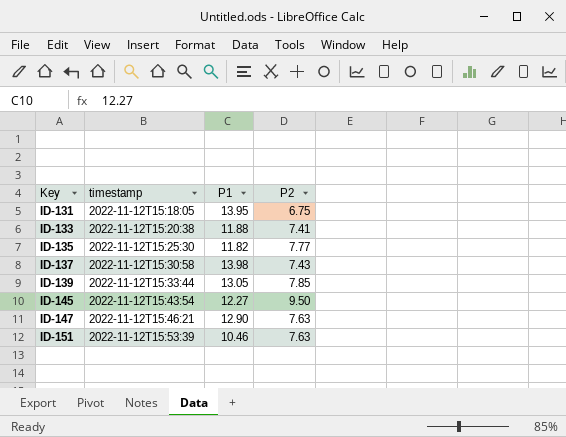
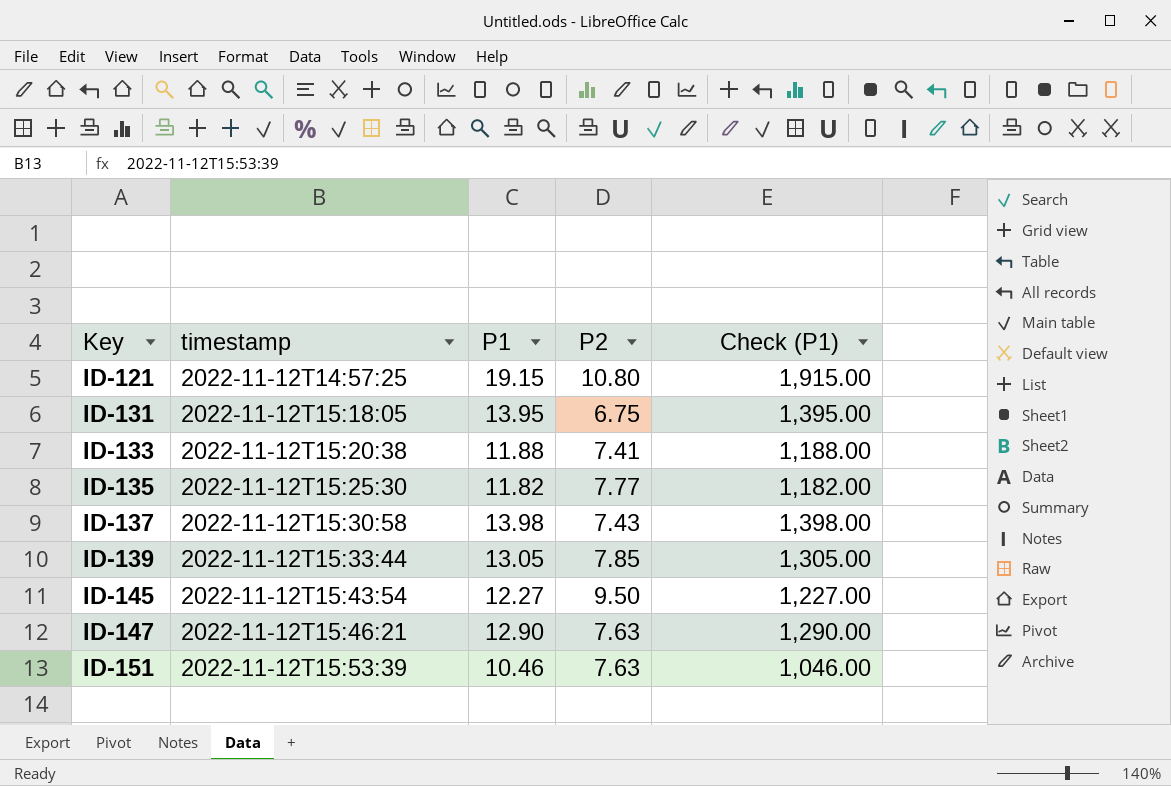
column Check (P1) | formula: none -> [P1] * 100
row ID-121: none -> 2022-11-12T14:57:25 | 19.15 | 10.80 | 1,915.00

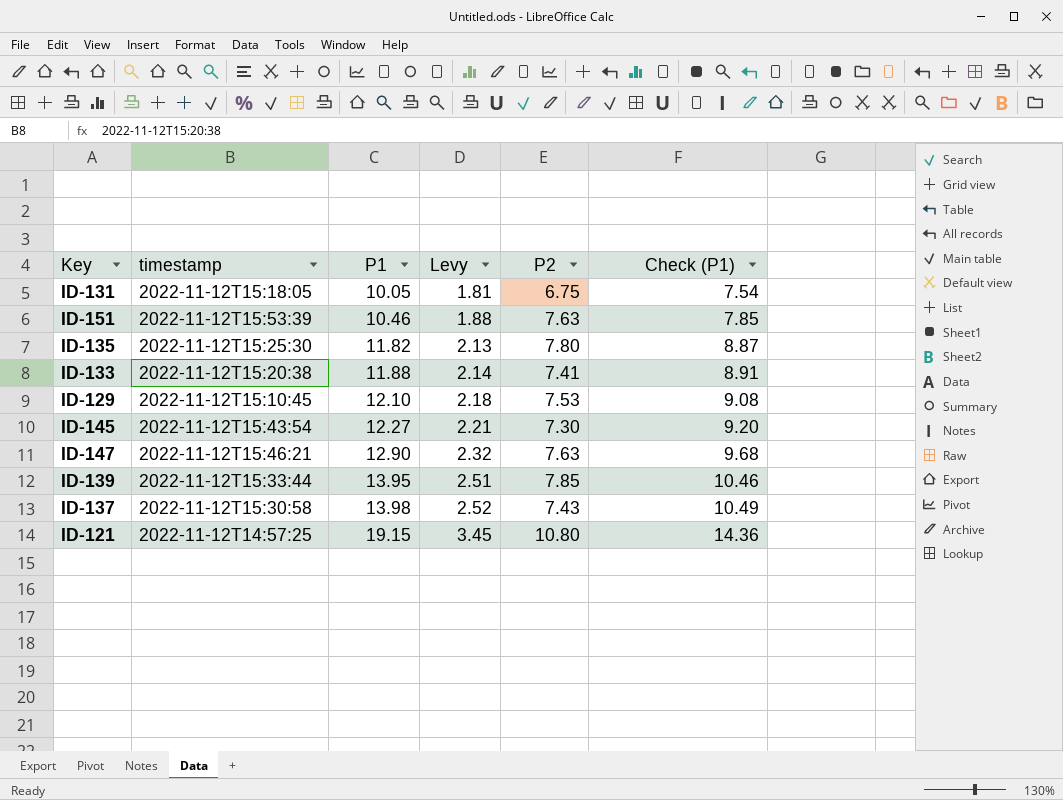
row order: Key ascending -> P1 ascending
column Levy | formula: none -> [P1] * 0.18
column Check (P1) | formula: [P1] * 100 -> [P1] * 0.75
ID-131 | P1: 13.95 -> 10.05
ID-135 | P2: 7.77 -> 7.80
row ID-129: none -> 2022-11-12T15:10:45 | 12.10 | 2.18 | 7.53 | 9.08
ID-145 | P2: 9.50 -> 7.30
ID-139 | P1: 13.05 -> 13.95

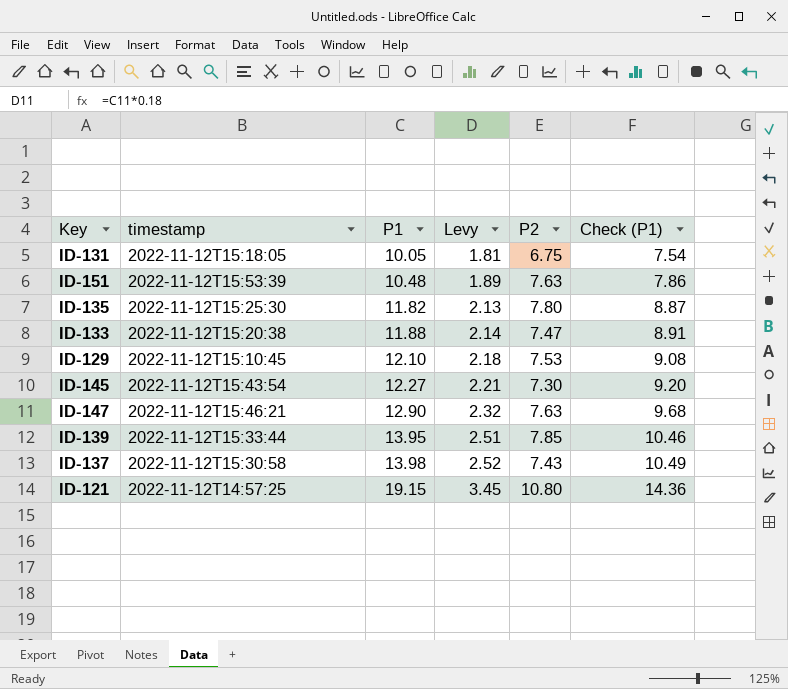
ID-151 | P1: 10.46 -> 10.48
ID-151 | Levy: 1.88 -> 1.89
ID-151 | Check (P1): 7.85 -> 7.86
ID-133 | P2: 7.41 -> 7.47

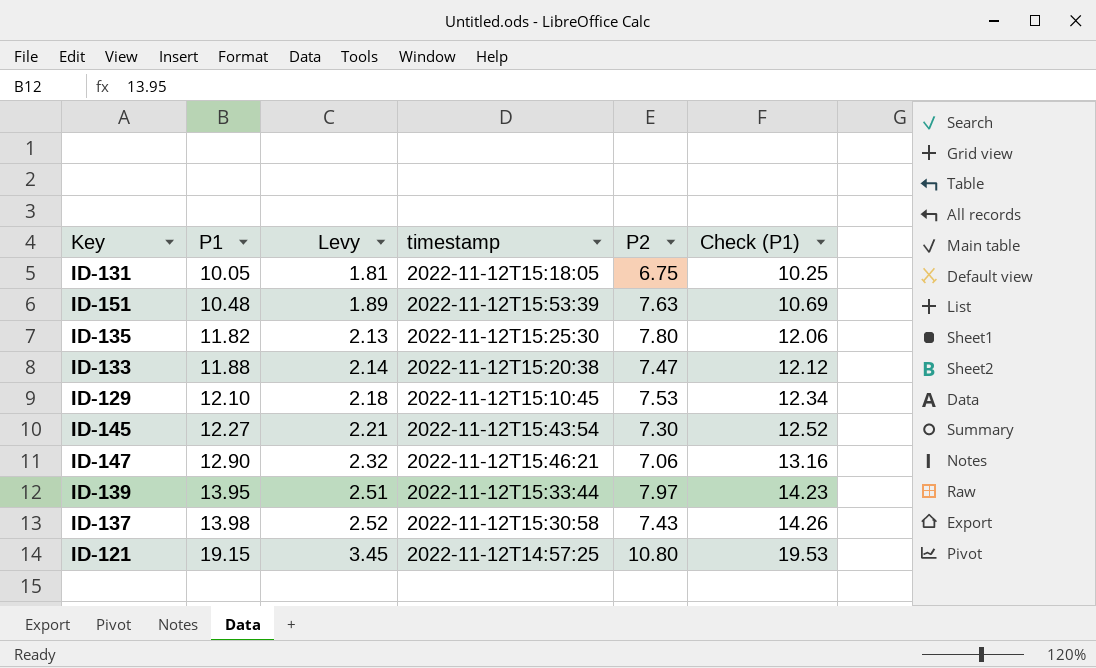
column timestamp | position: 2 -> 4
column Check (P1) | formula: [P1] * 0.75 -> [P1] * 1.02
ID-147 | P2: 7.63 -> 7.06
ID-139 | P2: 7.85 -> 7.97

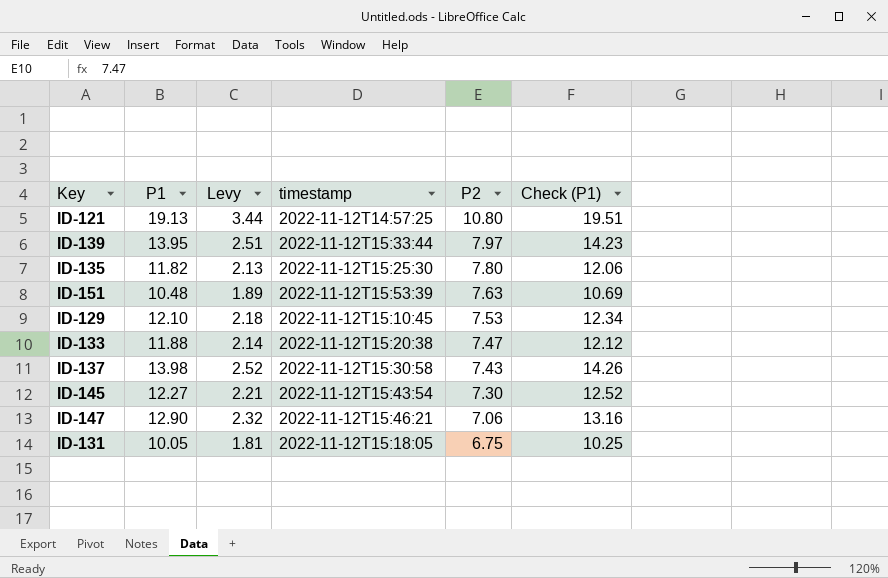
row order: P1 ascending -> P2 descending
ID-121 | P1: 19.15 -> 19.13
ID-121 | Levy: 3.45 -> 3.44
ID-121 | Check (P1): 19.53 -> 19.51

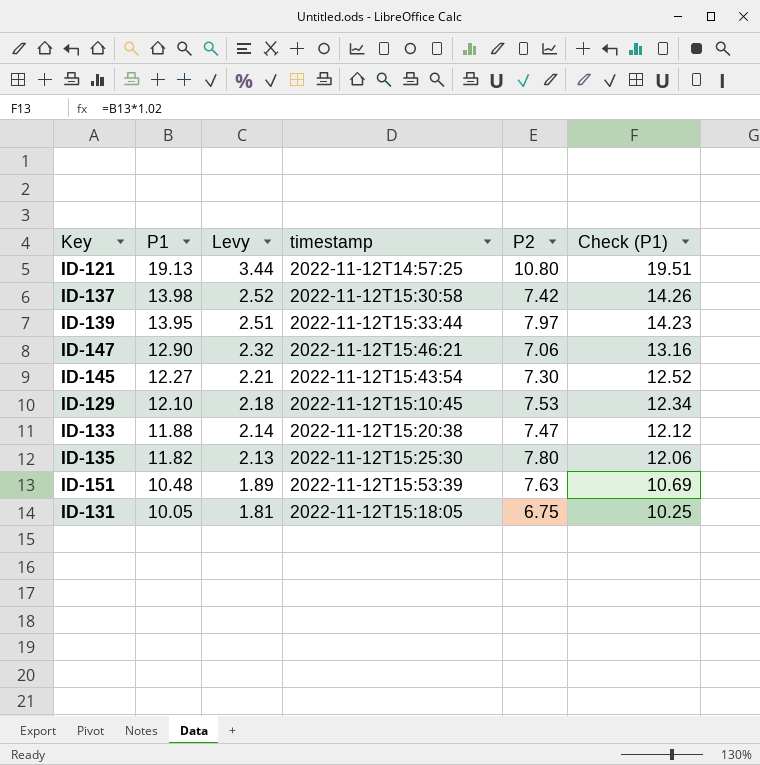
row order: P2 descending -> P1 descending
ID-137 | P2: 7.43 -> 7.42

